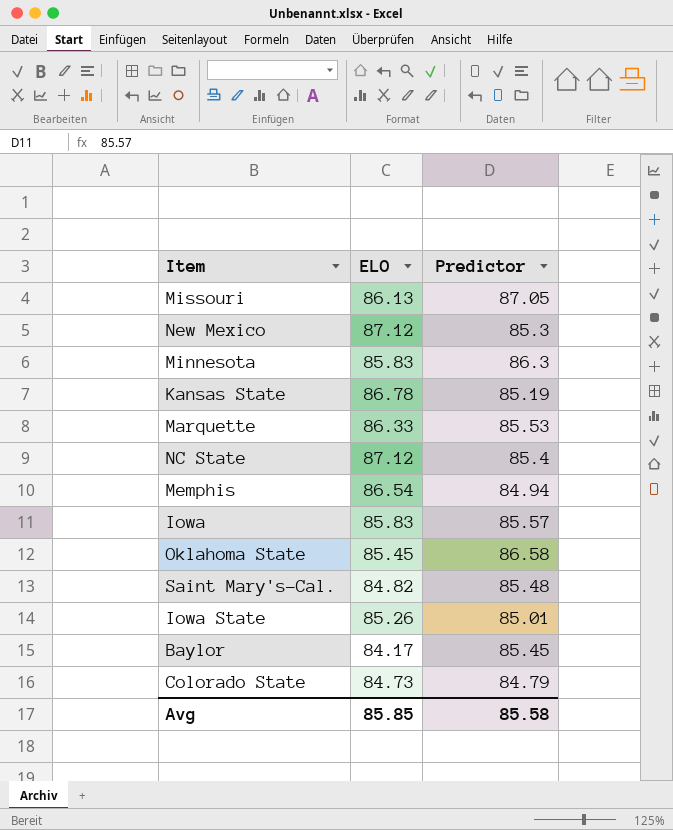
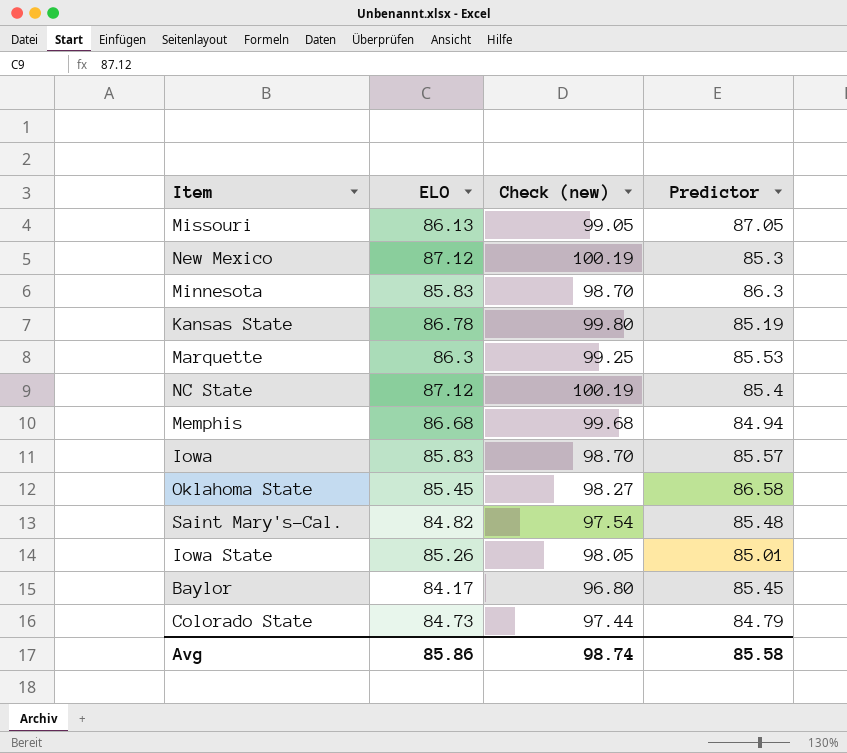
column Check (new) | formula: none -> [ELO] * 1.15
Marquette | ELO: 86.33 -> 86.3
Memphis | ELO: 86.54 -> 86.68
Avg | ELO: 85.85 -> 85.86

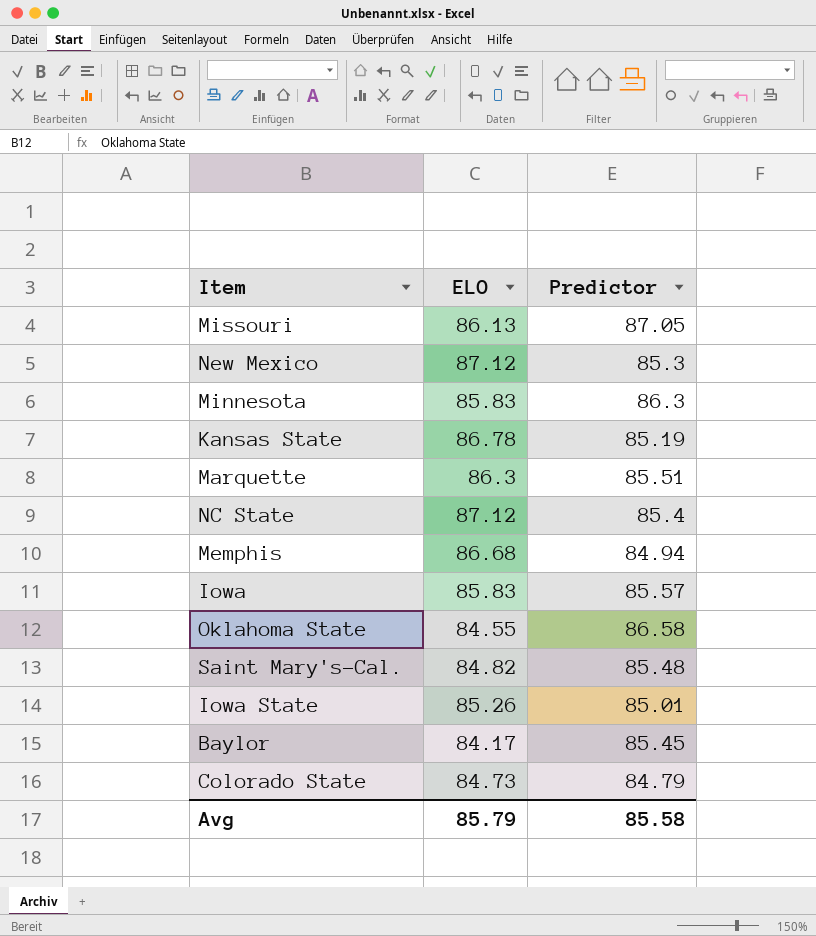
column Check (new) | formula: [ELO] * 1.15 -> none
Marquette | Predictor: 85.53 -> 85.51
Oklahoma State | ELO: 85.45 -> 84.55
Avg | ELO: 85.86 -> 85.79

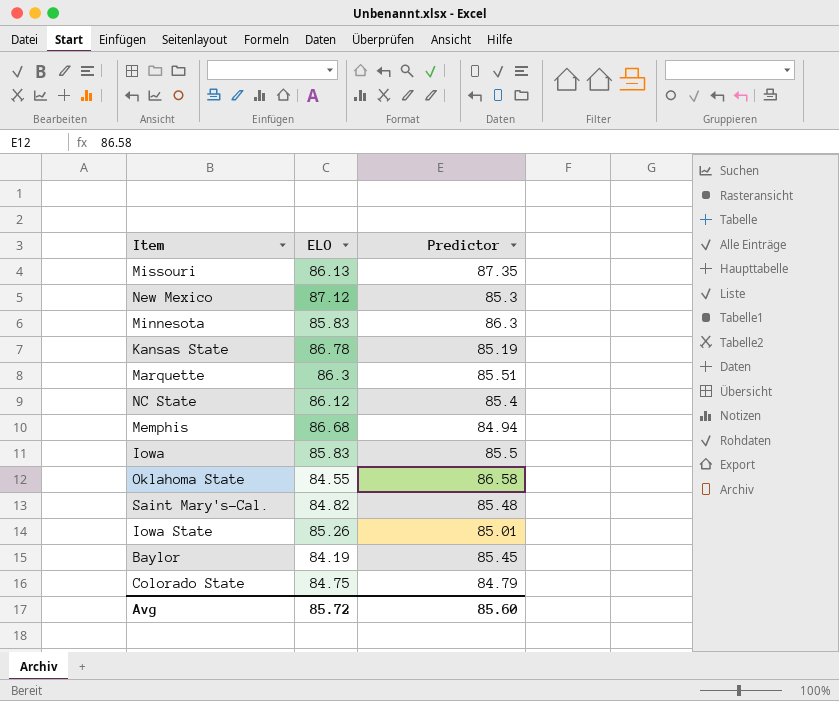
Missouri | Predictor: 87.05 -> 87.35
NC State | ELO: 87.12 -> 86.12
Iowa | Predictor: 85.57 -> 85.5
Baylor | ELO: 84.17 -> 84.19
Colorado State | ELO: 84.73 -> 84.75
Avg | ELO: 85.79 -> 85.72
Avg | Predictor: 85.58 -> 85.60

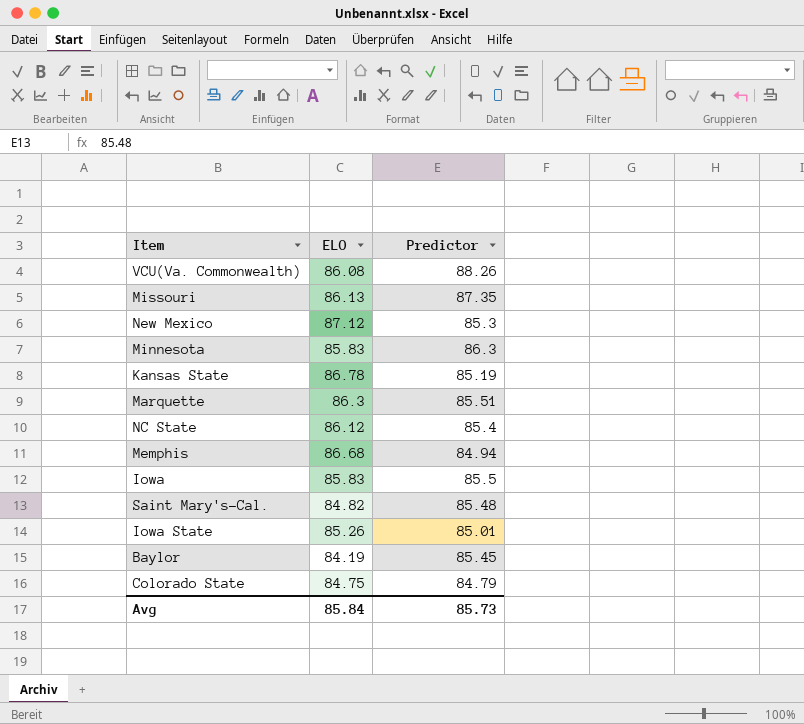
row Oklahoma State: 84.55 | 86.58 -> none
row VCU(Va. Commonwealth): none -> 86.08 | 88.26
Avg | ELO: 85.72 -> 85.84
Avg | Predictor: 85.60 -> 85.73

